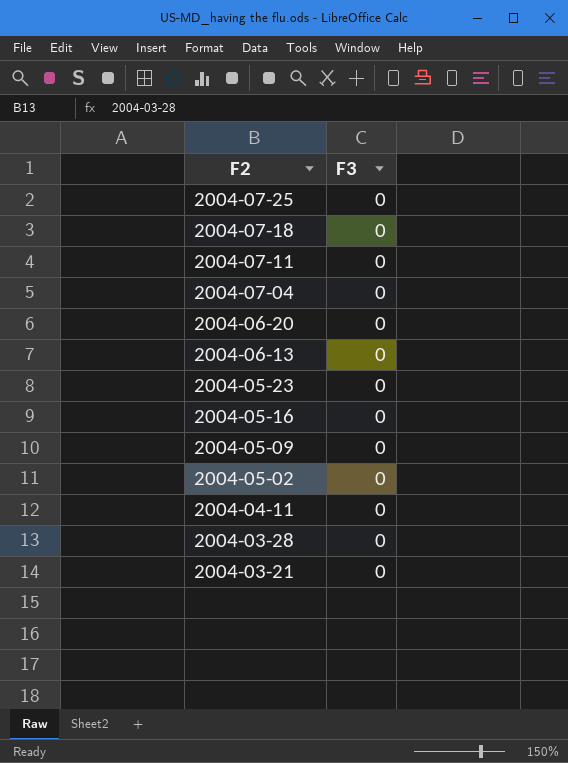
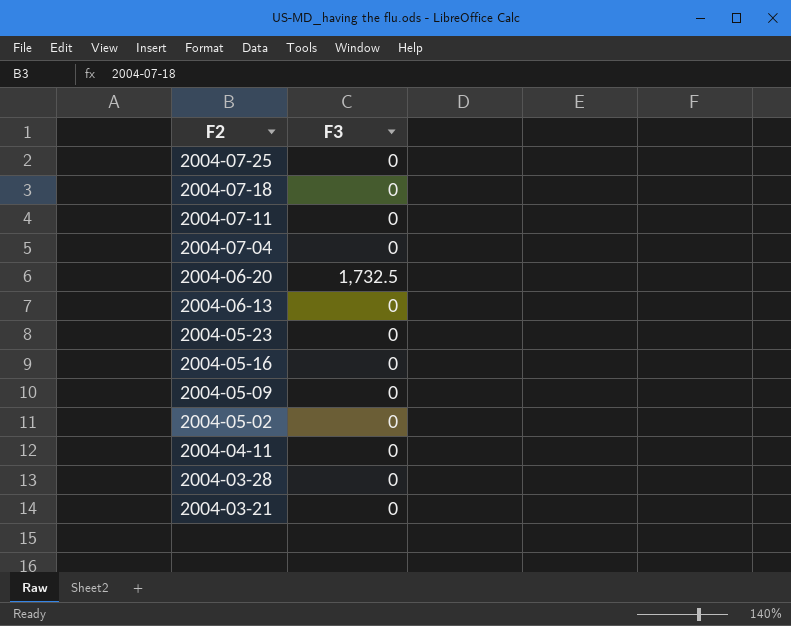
2004-06-20 | F3: 0 -> 1,732.5

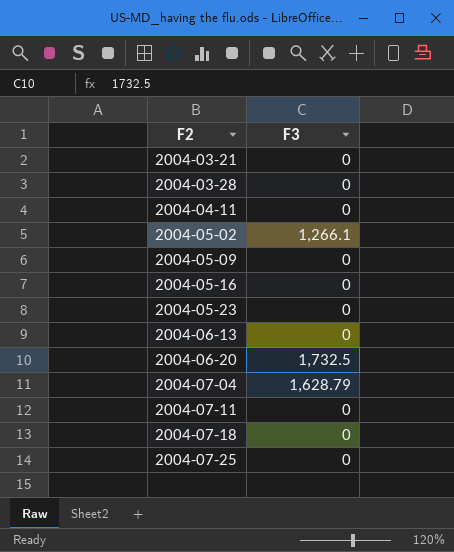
row order: F2 descending -> F2 ascending
2004-05-02 | F3: 0 -> 1,266.1
2004-07-04 | F3: 0 -> 1,628.79

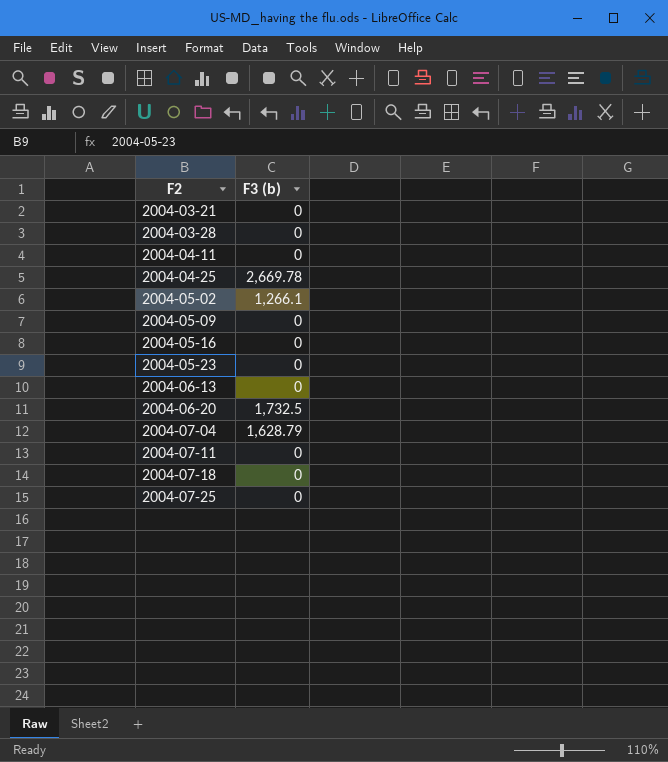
column name: F3 -> F3 (b)
row 2004-04-25: none -> 2,669.78

